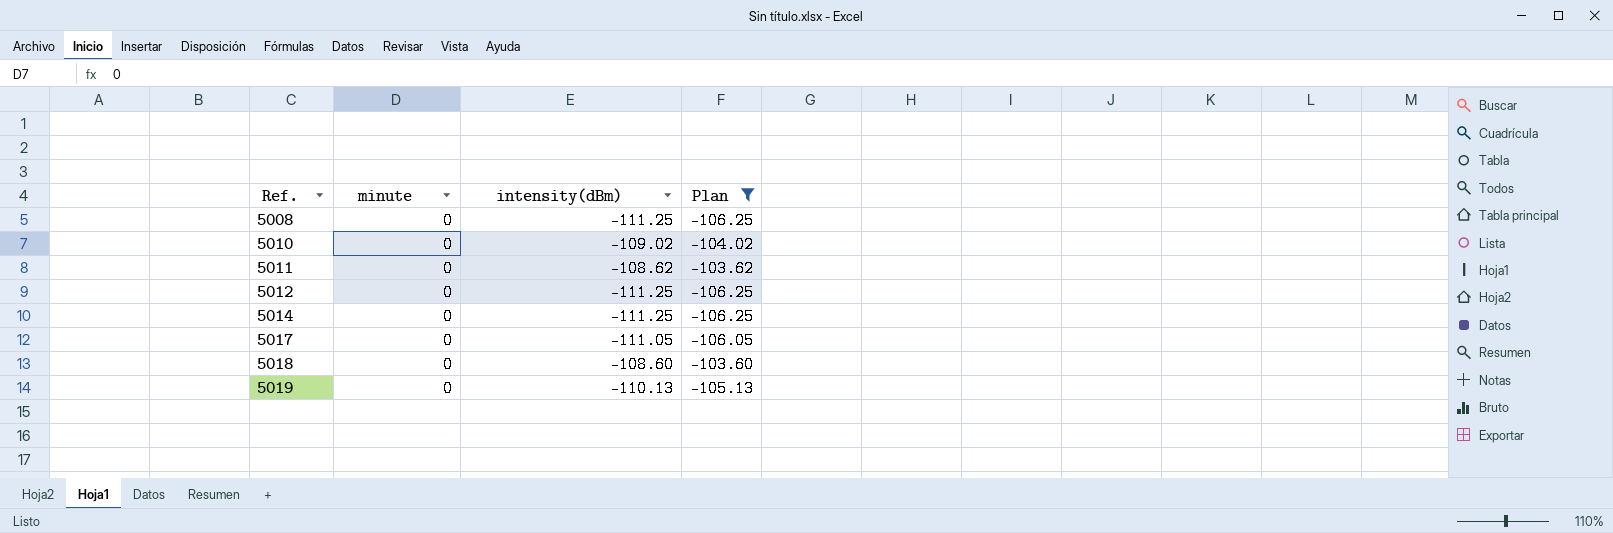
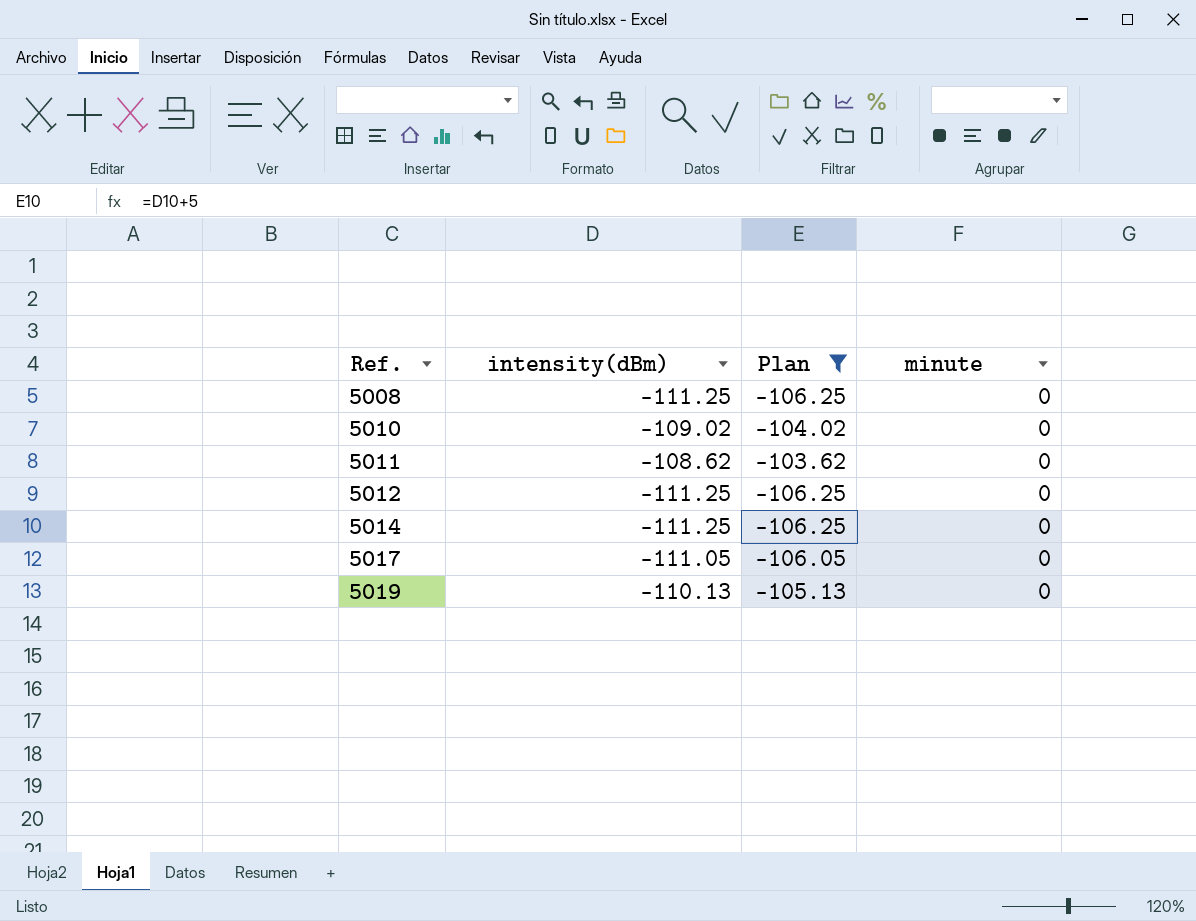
column minute | position: 2 -> 4
row 5018: 0 | -108.60 | -103.60 -> none

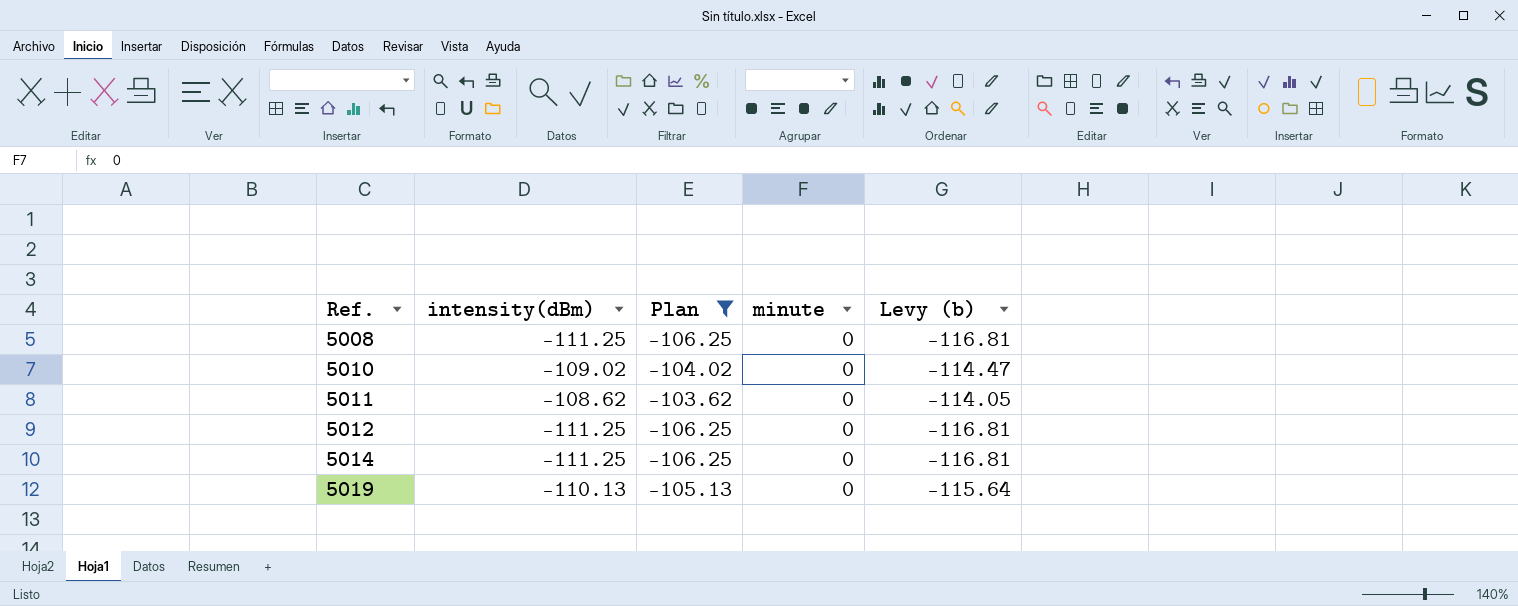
column Levy (b) | formula: none -> [intensity(dBm)] * 1.05
row 5017: -111.05 | -106.05 | 0 -> none

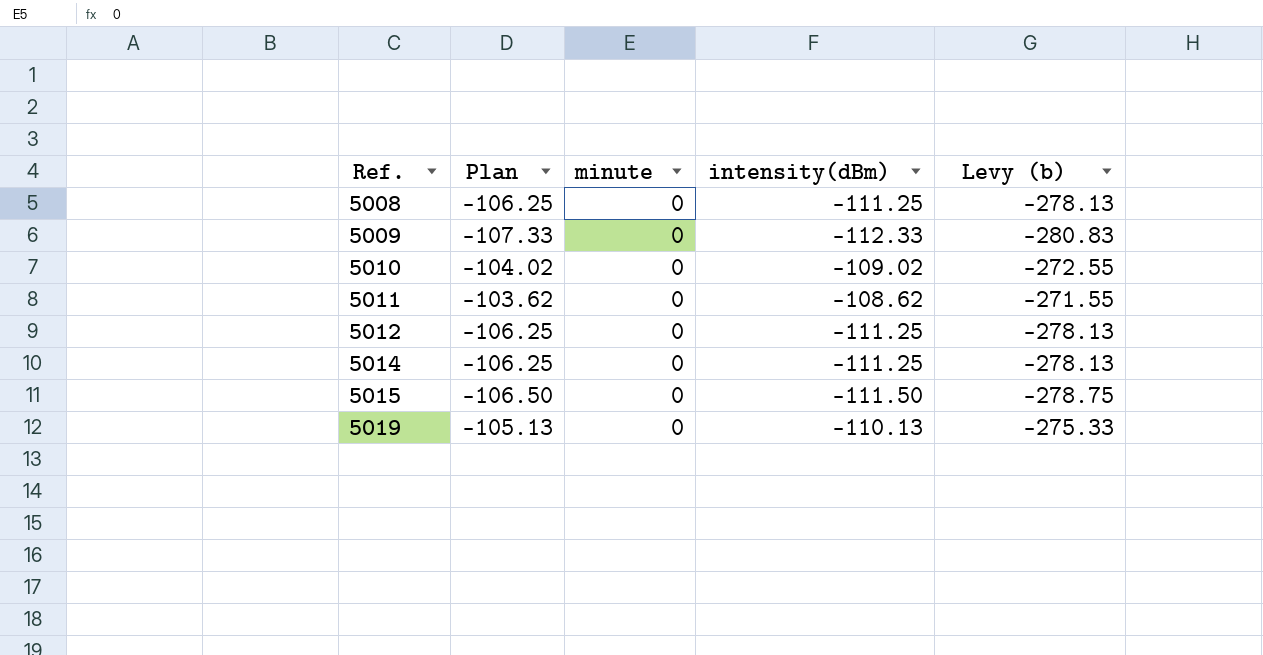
filter: Plan >= -106.25 -> none
column intensity(dBm) | position: 2 -> 4
column Levy (b) | formula: [intensity(dBm)] * 1.05 -> [intensity(dBm)] * 2.5

